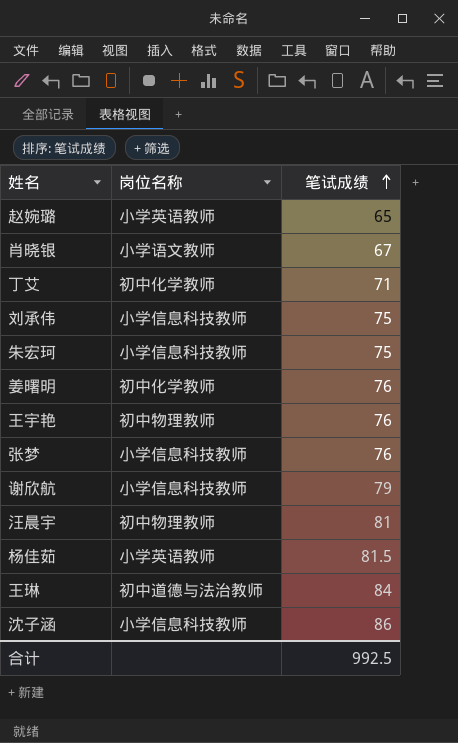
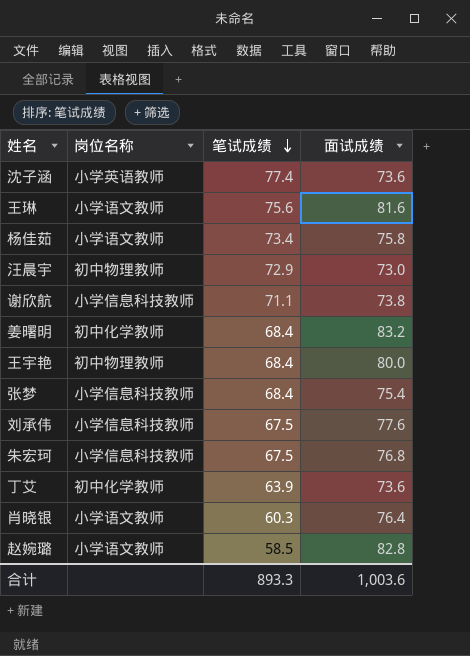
row order: 笔试成绩 ascending -> 笔试成绩 descending
column 面试成绩 | position: none -> 4
沈子涵 | 岗位名称: 小学信息科技教师 -> 小学英语教师
沈子涵 | 笔试成绩: 86 -> 77.4
王琳 | 岗位名称: 初中道德与法治教师 -> 小学语文教师
王琳 | 笔试成绩: 84 -> 75.6
杨佳茹 | 岗位名称: 小学英语教师 -> 小学语文教师
杨佳茹 | 笔试成绩: 81.5 -> 73.4
汪晨宇 | 笔试成绩: 81 -> 72.9
谢欣航 | 笔试成绩: 79 -> 71.1
姜曙明 | 笔试成绩: 76 -> 68.4
王宇艳 | 笔试成绩: 76 -> 68.4
张梦 | 笔试成绩: 76 -> 68.4
刘承伟 | 笔试成绩: 75 -> 67.5
朱宏珂 | 笔试成绩: 75 -> 67.5
丁艾 | 笔试成绩: 71 -> 63.9
肖晓银 | 笔试成绩: 67 -> 60.3
赵婉璐 | 岗位名称: 小学英语教师 -> 小学语文教师
赵婉璐 | 笔试成绩: 65 -> 58.5
合计 | 笔试成绩: 992.5 -> 893.3

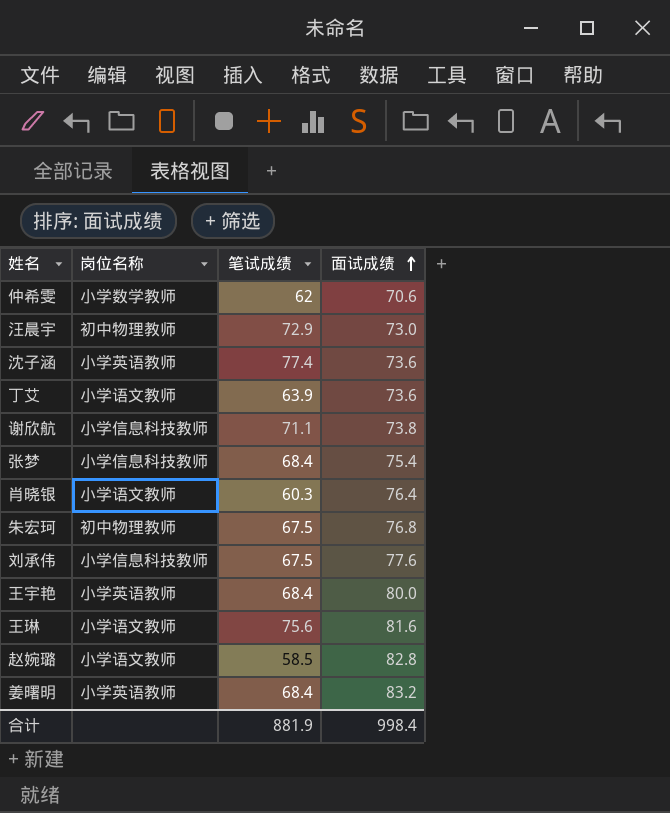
row order: 笔试成绩 descending -> 面试成绩 ascending
row 杨佳茹: 小学语文教师 | 73.4 | 75.8 -> none
row 仲希雯: none -> 小学数学教师 | 62 | 70.6
丁艾 | 岗位名称: 初中化学教师 -> 小学语文教师
朱宏珂 | 岗位名称: 小学信息科技教师 -> 初中物理教师
王宇艳 | 岗位名称: 初中物理教师 -> 小学英语教师
姜曙明 | 岗位名称: 初中化学教师 -> 小学英语教师
合计 | 笔试成绩: 893.3 -> 881.9
合计 | 面试成绩: 1,003.6 -> 998.4

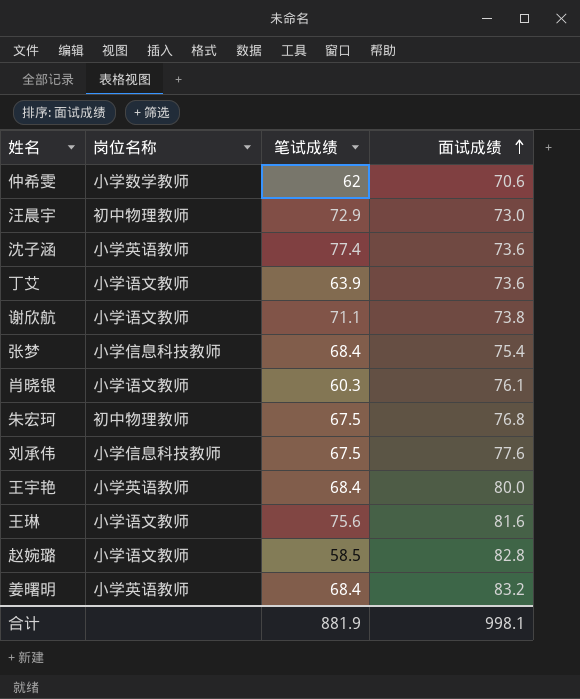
谢欣航 | 岗位名称: 小学信息科技教师 -> 小学语文教师
肖晓银 | 面试成绩: 76.4 -> 76.1
合计 | 面试成绩: 998.4 -> 998.1

